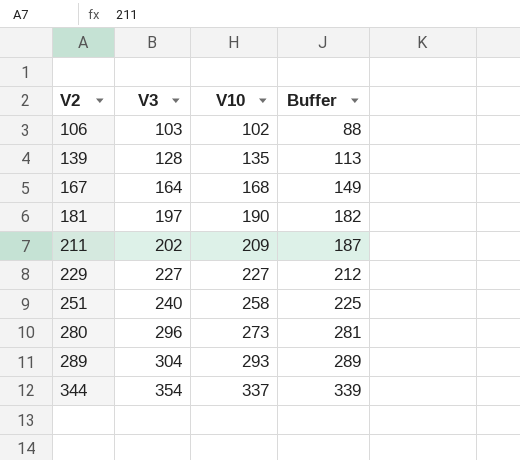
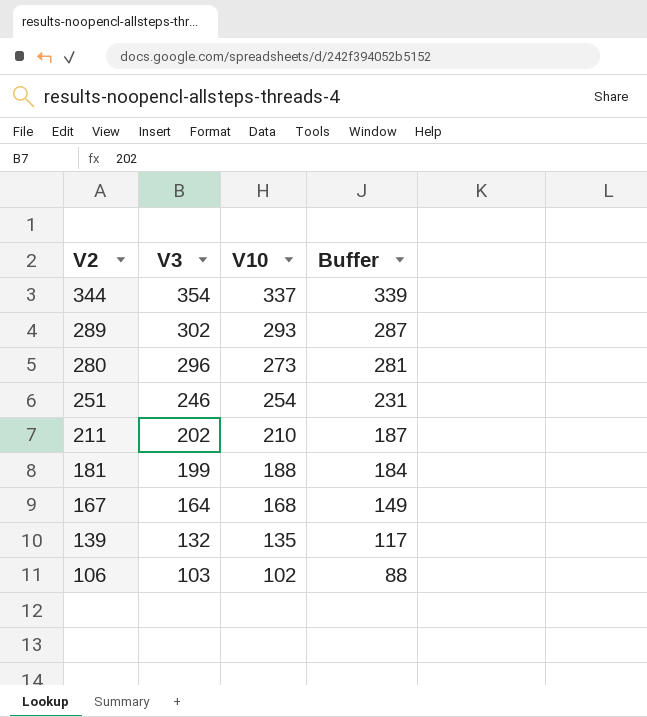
row order: V2 ascending -> V2 descending
row 229: 227 | 227 | 212 -> none
289 | V3: 304 -> 302
289 | Buffer: 289 -> 287
251 | V3: 240 -> 246
251 | V10: 258 -> 254
251 | Buffer: 225 -> 231
211 | V10: 209 -> 210
181 | V3: 197 -> 199
181 | V10: 190 -> 188
181 | Buffer: 182 -> 184
139 | V3: 128 -> 132
139 | Buffer: 113 -> 117

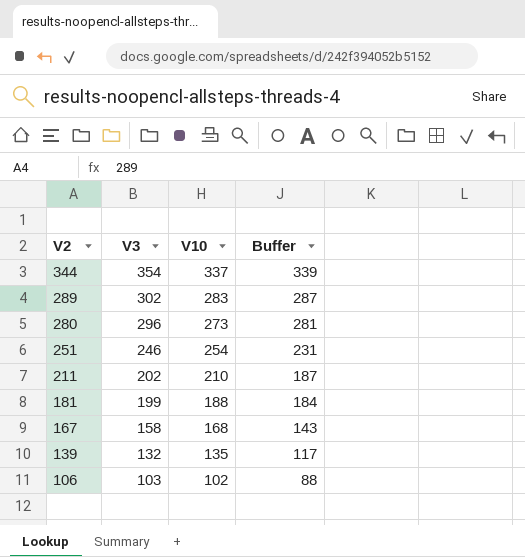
289 | V10: 293 -> 283
167 | V3: 164 -> 158
167 | Buffer: 149 -> 143

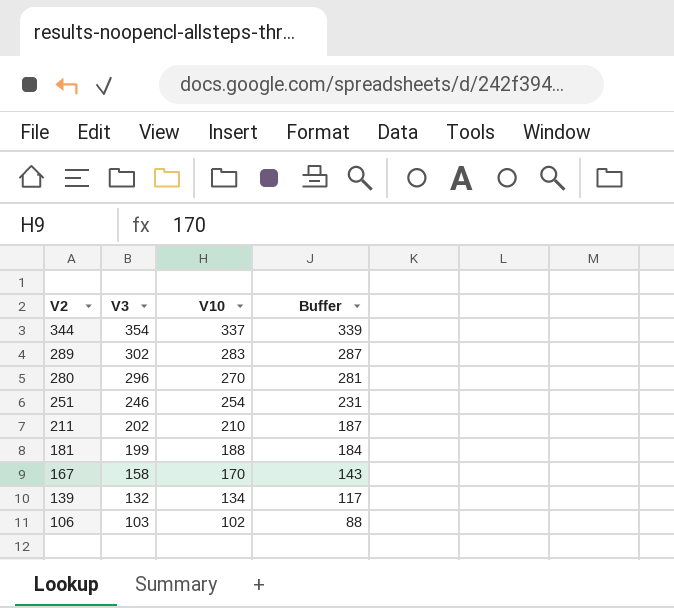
280 | V10: 273 -> 270
167 | V10: 168 -> 170
139 | V10: 135 -> 134

